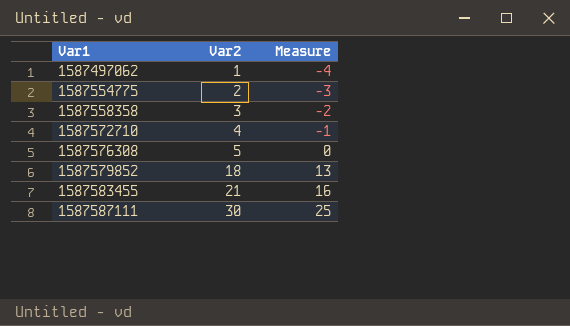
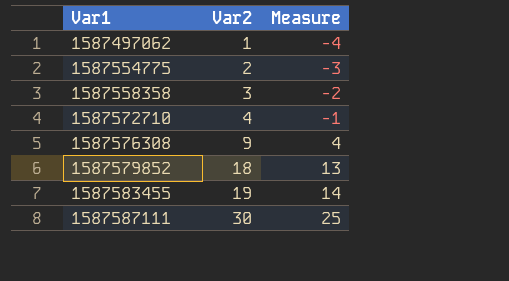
1587576308 | Var2: 5 -> 9
1587576308 | Measure: 0 -> 4
1587583455 | Var2: 21 -> 19
1587583455 | Measure: 16 -> 14

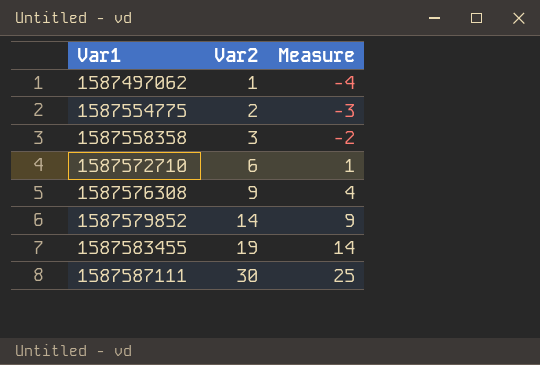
1587572710 | Var2: 4 -> 6
1587572710 | Measure: -1 -> 1
1587579852 | Var2: 18 -> 14
1587579852 | Measure: 13 -> 9

